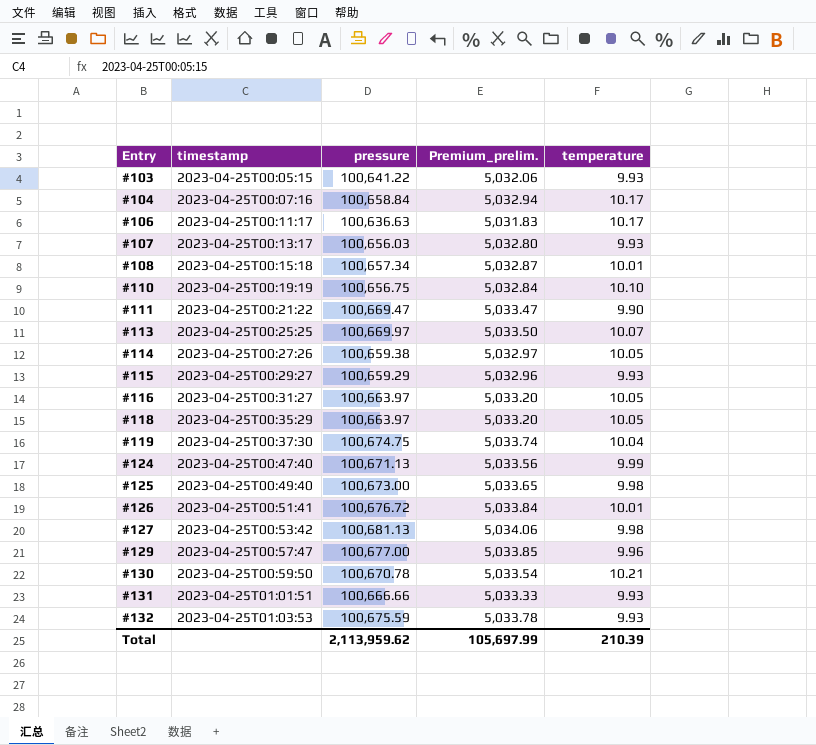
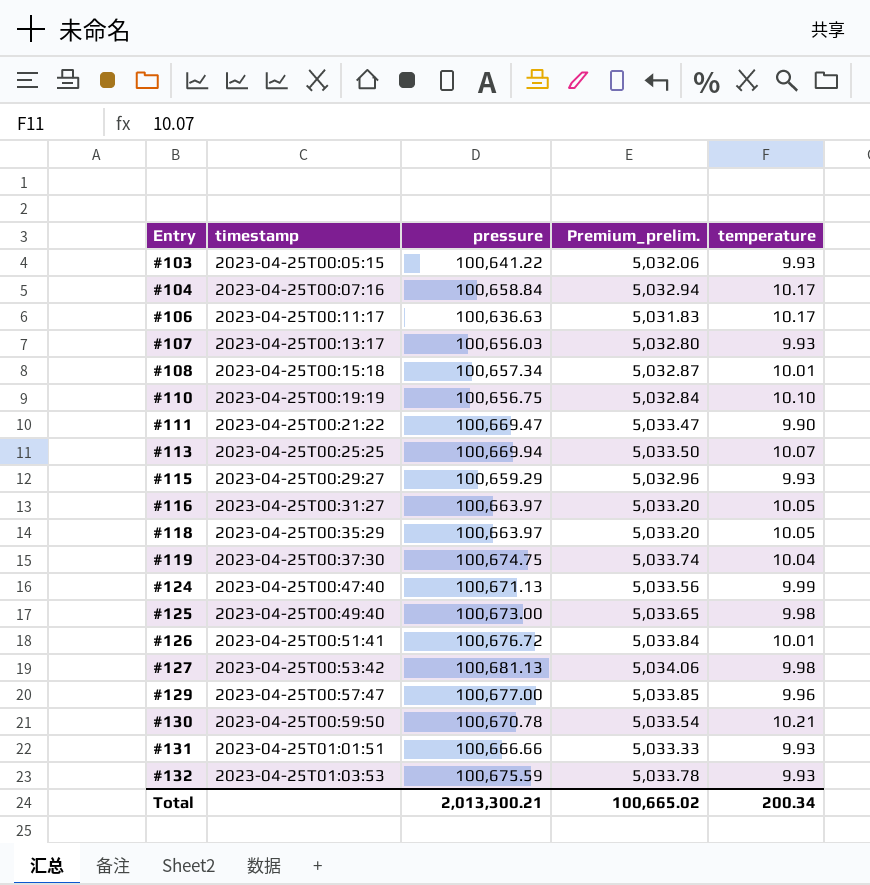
row #114: 2023-04-25T00:27:26 | 100,659.38 | 5,032.97 | 10.05 -> none
#113 | pressure: 100,669.97 -> 100,669.94
Total | pressure: 2,113,959.62 -> 2,013,300.21
Total | Premium_prelim.: 105,697.99 -> 100,665.02
Total | temperature: 210.39 -> 200.34

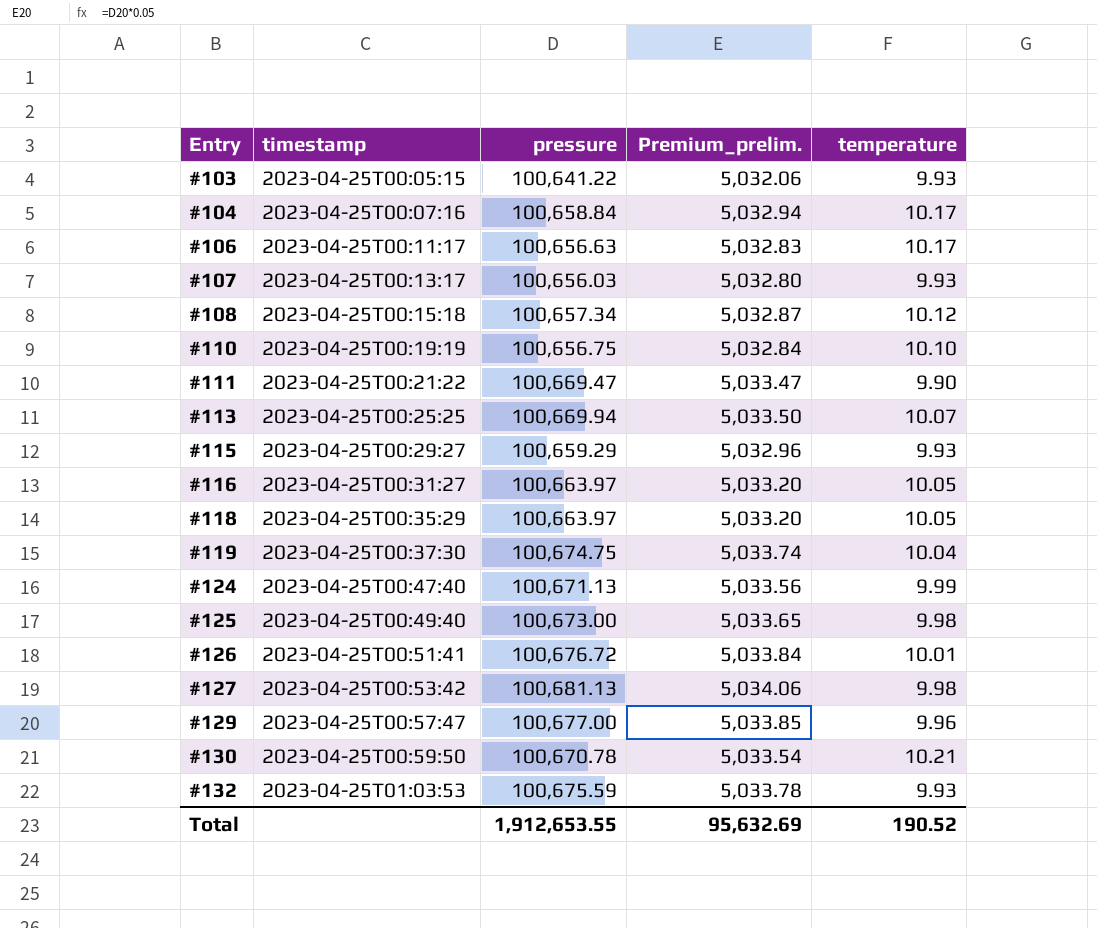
row #131: 2023-04-25T01:01:51 | 100,666.66 | 5,033.33 | 9.93 -> none
#106 | pressure: 100,636.63 -> 100,656.63
#106 | Premium_prelim.: 5,031.83 -> 5,032.83
#108 | temperature: 10.01 -> 10.12
Total | pressure: 2,013,300.21 -> 1,912,653.55
Total | Premium_prelim.: 100,665.02 -> 95,632.69
Total | temperature: 200.34 -> 190.52

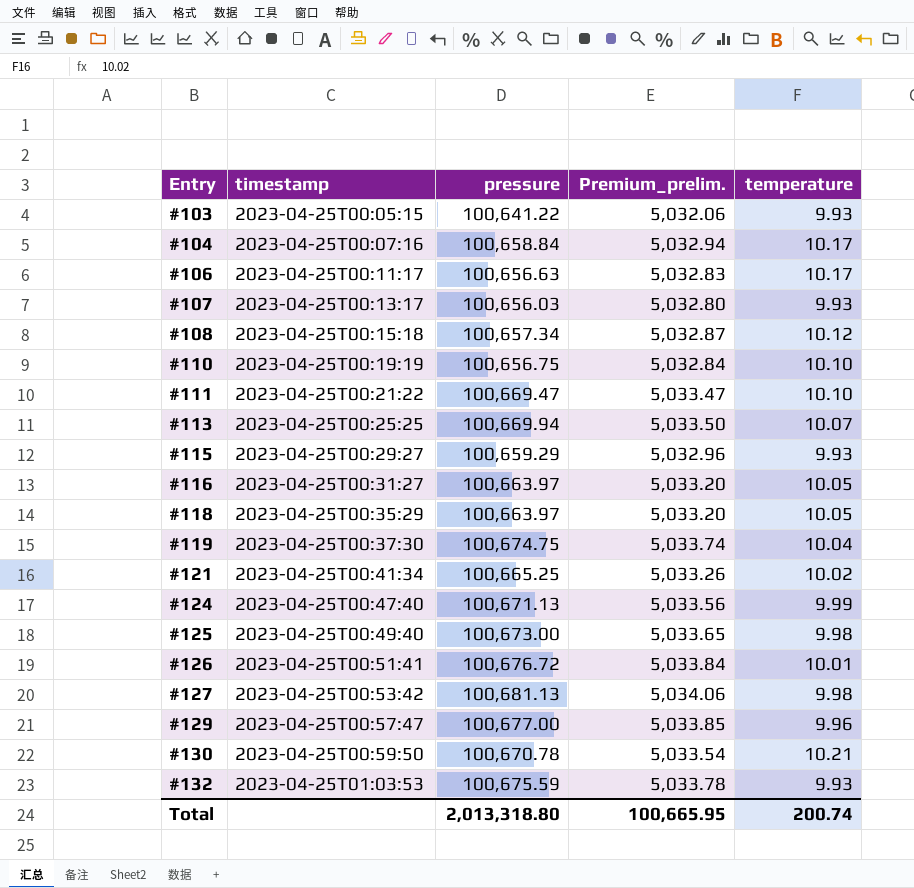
#111 | temperature: 9.90 -> 10.10
row #121: none -> 2023-04-25T00:41:34 | 100,665.25 | 5,033.26 | 10.02
Total | pressure: 1,912,653.55 -> 2,013,318.80
Total | Premium_prelim.: 95,632.69 -> 100,665.95
Total | temperature: 190.52 -> 200.74

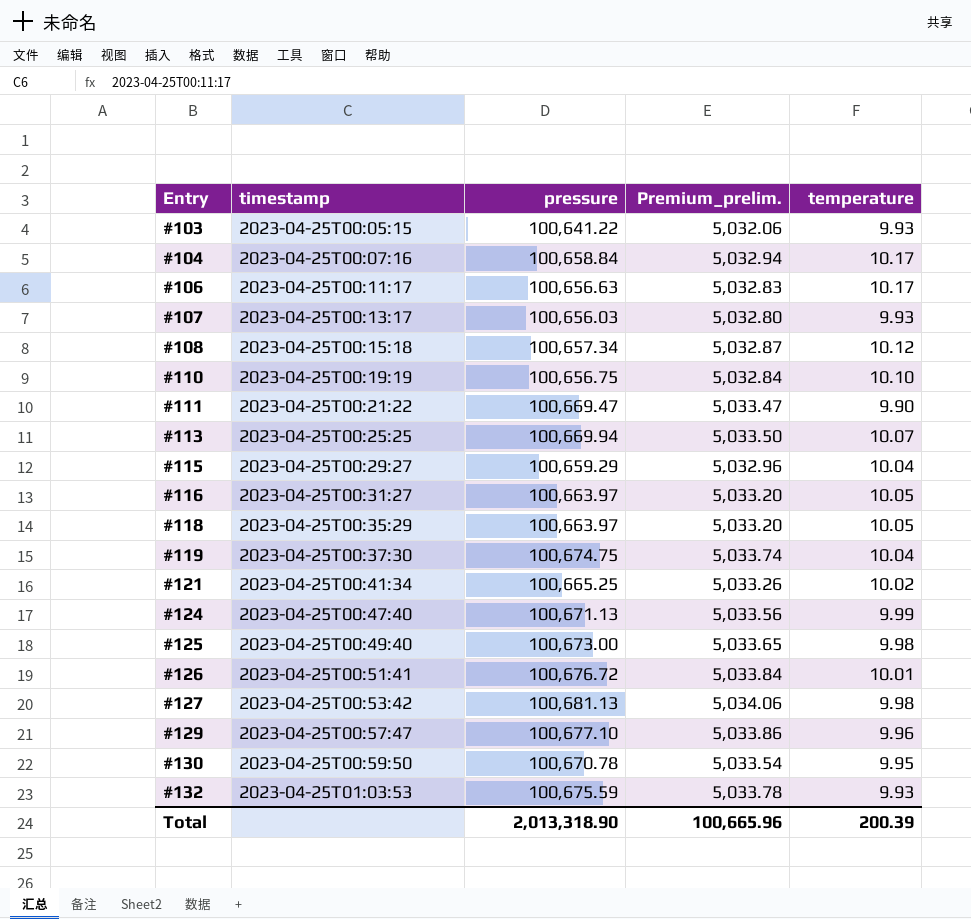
#111 | temperature: 10.10 -> 9.90
#115 | temperature: 9.93 -> 10.04
#129 | pressure: 100,677.00 -> 100,677.10
#129 | Premium_prelim.: 5,033.85 -> 5,033.86
#130 | temperature: 10.21 -> 9.95
Total | pressure: 2,013,318.80 -> 2,013,318.90
Total | Premium_prelim.: 100,665.95 -> 100,665.96
Total | temperature: 200.74 -> 200.39

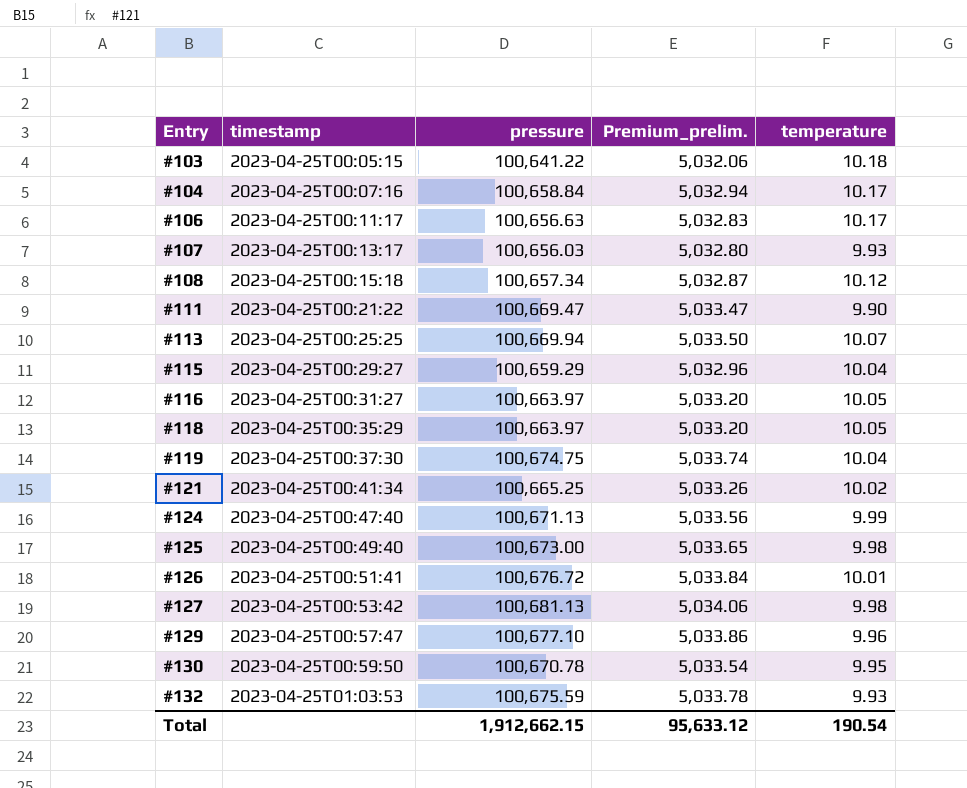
row #110: 2023-04-25T00:19:19 | 100,656.75 | 5,032.84 | 10.10 -> none
#103 | temperature: 9.93 -> 10.18
Total | pressure: 2,013,318.90 -> 1,912,662.15
Total | Premium_prelim.: 100,665.96 -> 95,633.12
Total | temperature: 200.39 -> 190.54

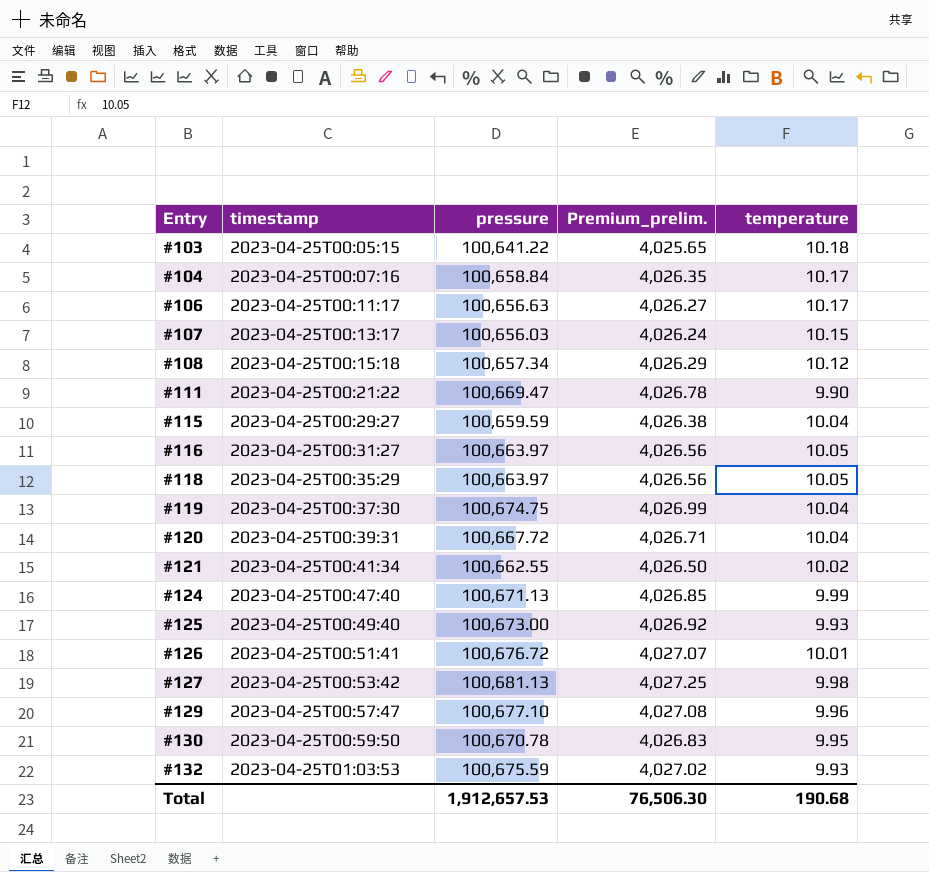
column Premium_prelim. | formula: [pressure] * 0.05 -> [pressure] * 0.04
row #113: 2023-04-25T00:25:25 | 100,669.94 | 5,033.50 | 10.07 -> none
#107 | temperature: 9.93 -> 10.15
#115 | pressure: 100,659.29 -> 100,659.59
row #120: none -> 2023-04-25T00:39:31 | 100,667.72 | 4,026.71 | 10.04
#121 | pressure: 100,665.25 -> 100,662.55
#125 | temperature: 9.98 -> 9.93
Total | pressure: 1,912,662.15 -> 1,912,657.53
Total | Premium_prelim.: 95,633.12 -> 76,506.30
Total | temperature: 190.54 -> 190.68

